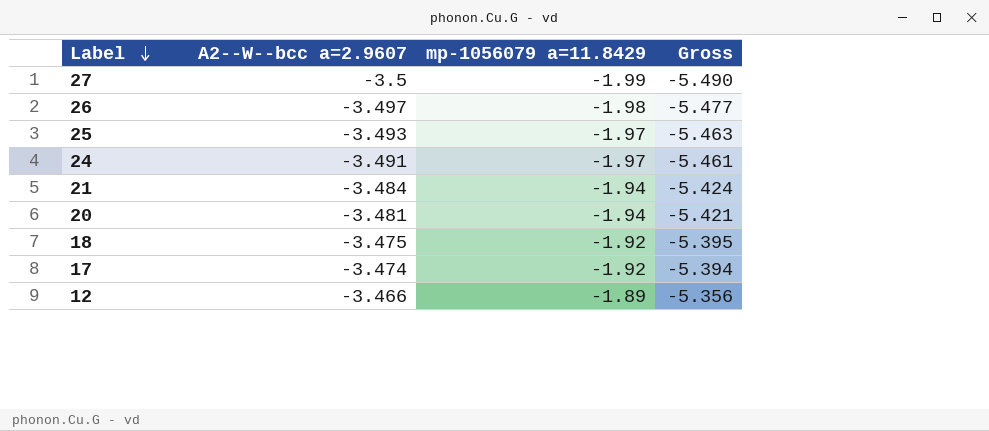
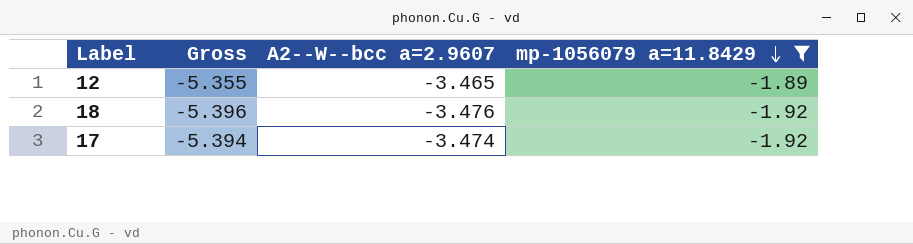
filter: none -> mp-1056079 a=11.8429 >= -1.92
row order: Label descending -> mp-1056079 a=11.8429 descending
column Gross | position: 4 -> 2
12 | Gross: -5.356 -> -5.355
12 | A2--W--bcc a=2.9607: -3.466 -> -3.465
18 | Gross: -5.395 -> -5.396
18 | A2--W--bcc a=2.9607: -3.475 -> -3.476

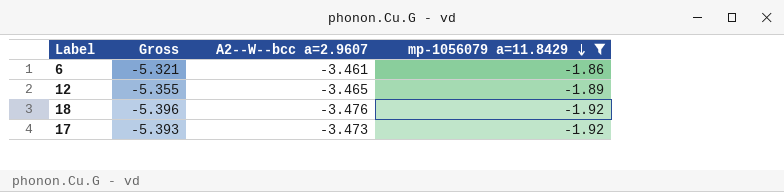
row 6: none -> -5.321 | -3.461 | -1.86
17 | Gross: -5.394 -> -5.393
17 | A2--W--bcc a=2.9607: -3.474 -> -3.473

